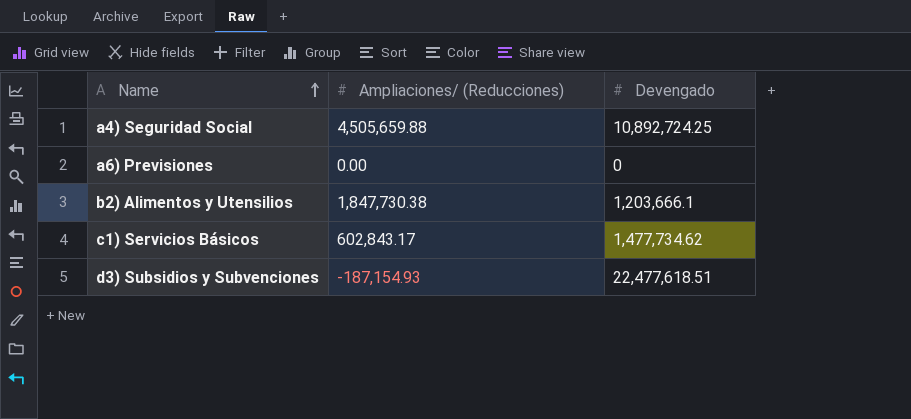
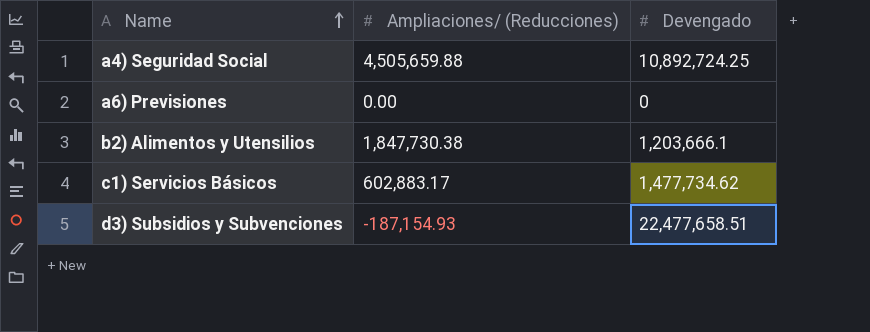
c1) Servicios Básicos | Ampliaciones/ (Reducciones): 602,843.17 -> 602,883.17
d3) Subsidios y Subvenciones | Devengado: 22,477,618.51 -> 22,477,658.51

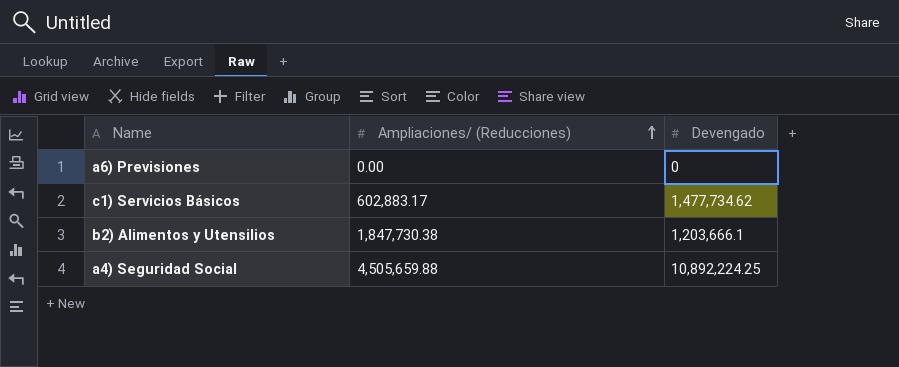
row order: Name ascending -> Ampliaciones/ (Reducciones) ascending
row d3) Subsidios y Subvenciones: -187,154.93 | 22,477,658.51 -> none
a4) Seguridad Social | Devengado: 10,892,724.25 -> 10,892,224.25

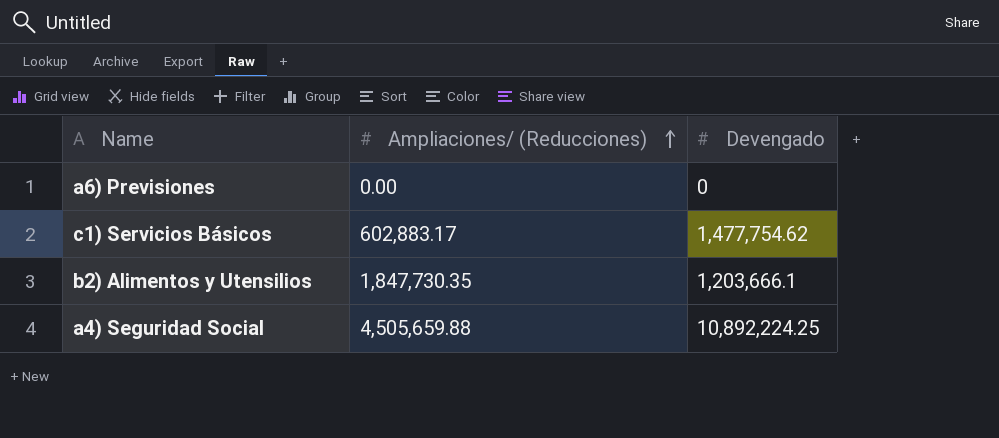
c1) Servicios Básicos | Devengado: 1,477,734.62 -> 1,477,754.62
b2) Alimentos y Utensilios | Ampliaciones/ (Reducciones): 1,847,730.38 -> 1,847,730.35

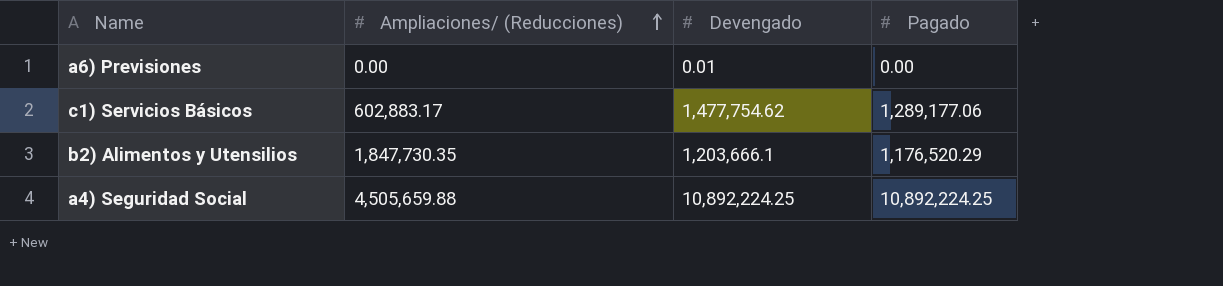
column Pagado | position: none -> 4
a6) Previsiones | Devengado: 0 -> 0.01

